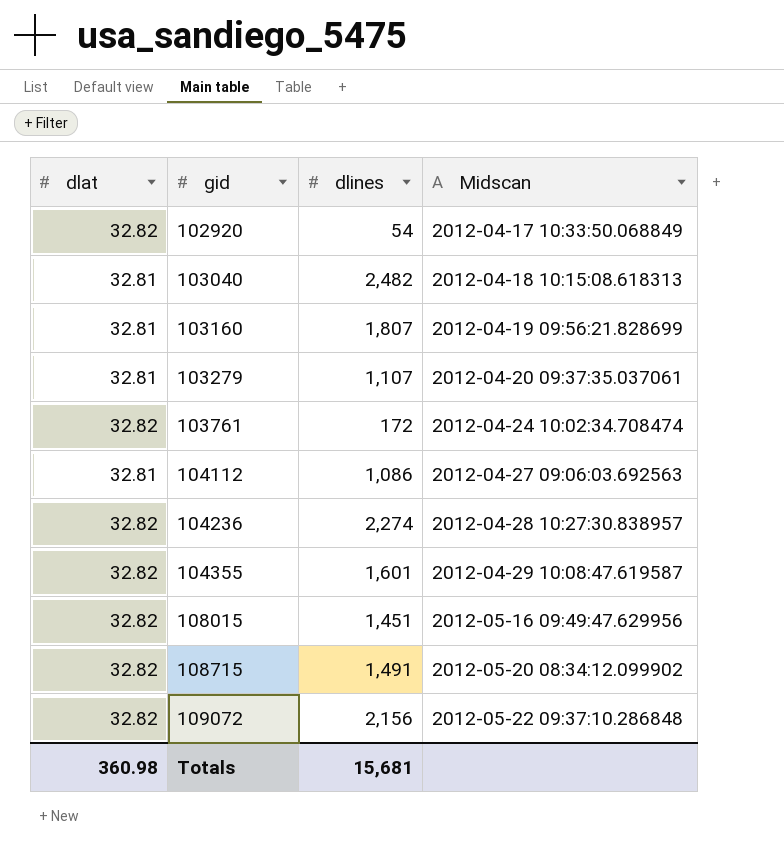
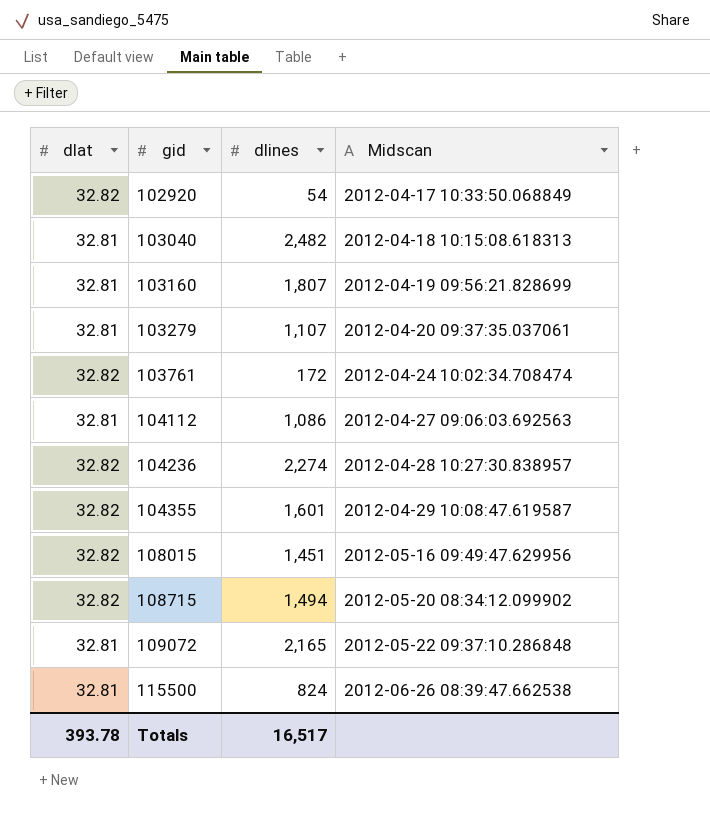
108715 | dlines: 1,491 -> 1,494
109072 | dlat: 32.82 -> 32.81
109072 | dlines: 2,156 -> 2,165
row 115500: none -> 32.81 | 824 | 2012-06-26 08:39:47.662538
Totals | dlat: 360.98 -> 393.78
Totals | dlines: 15,681 -> 16,517

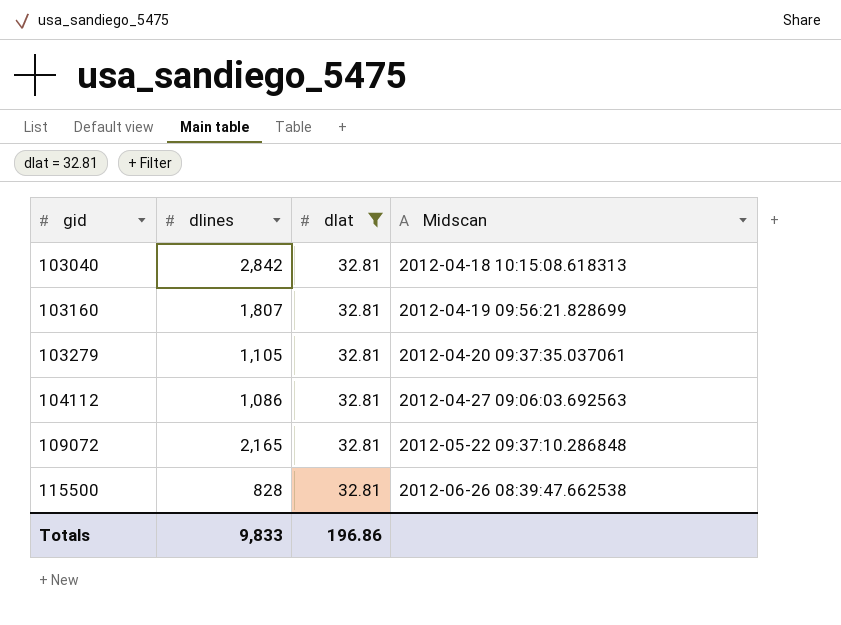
filter: none -> dlat = 32.81
column dlat | position: 1 -> 3
103040 | dlines: 2,482 -> 2,842
103279 | dlines: 1,107 -> 1,105
115500 | dlines: 824 -> 828
Totals | dlines: 16,517 -> 9,833
Totals | dlat: 393.78 -> 196.86

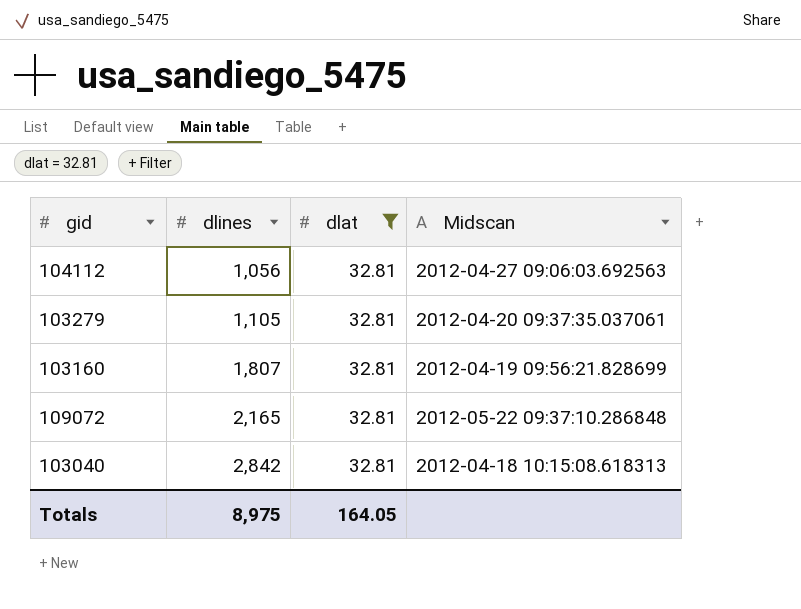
row order: gid ascending -> dlines ascending
row 115500: 828 | 32.81 | 2012-06-26 08:39:47.662538 -> none
104112 | dlines: 1,086 -> 1,056
Totals | dlines: 9,833 -> 8,975
Totals | dlat: 196.86 -> 164.05

